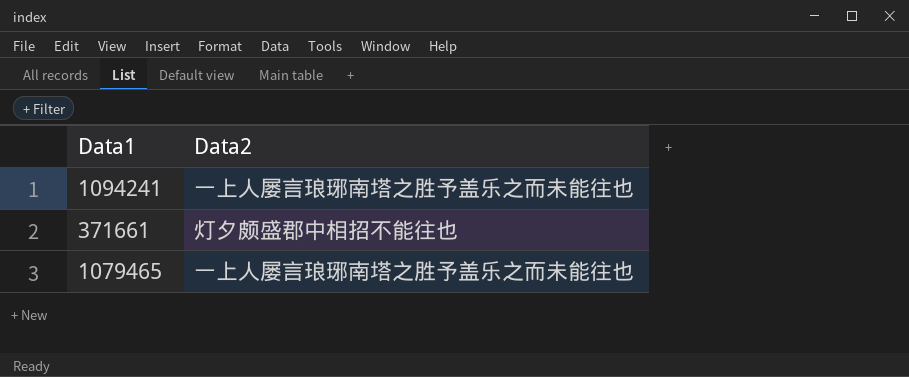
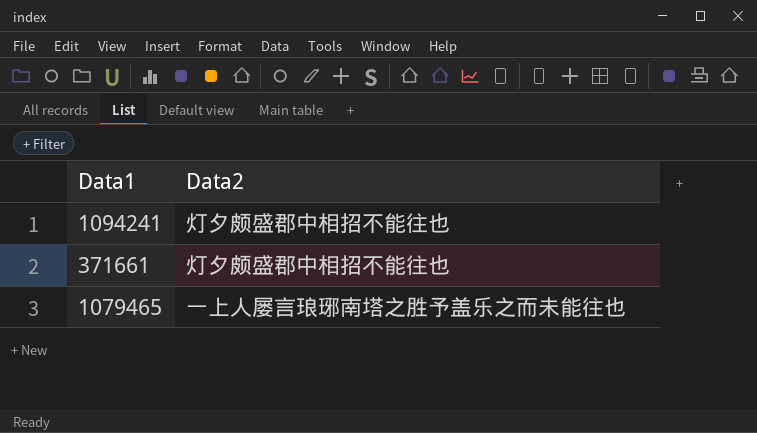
1094241 | Data2: 一上人屡言琅琊南塔之胜予盖乐之而未能往也 -> 灯夕颇盛郡中相招不能往也

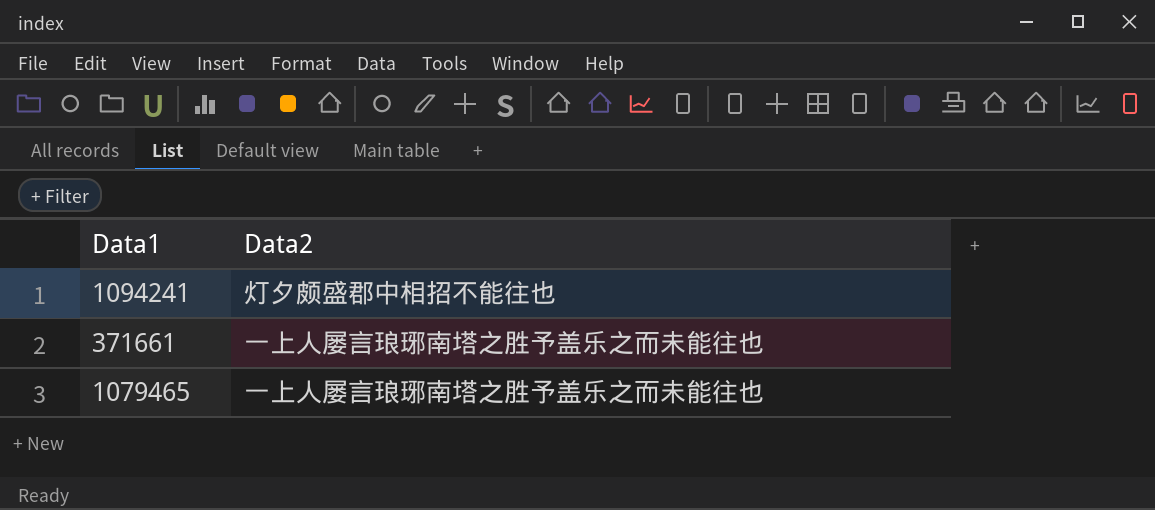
371661 | Data2: 灯夕颇盛郡中相招不能往也 -> 一上人屡言琅琊南塔之胜予盖乐之而未能往也

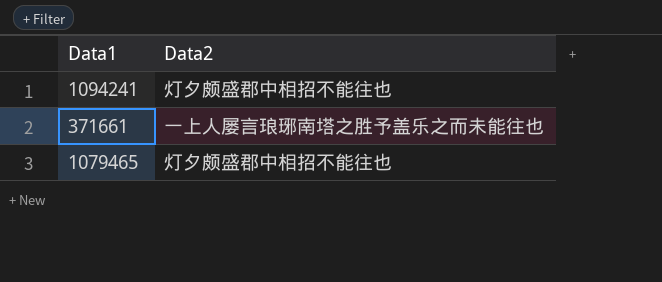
1079465 | Data2: 一上人屡言琅琊南塔之胜予盖乐之而未能往也 -> 灯夕颇盛郡中相招不能往也

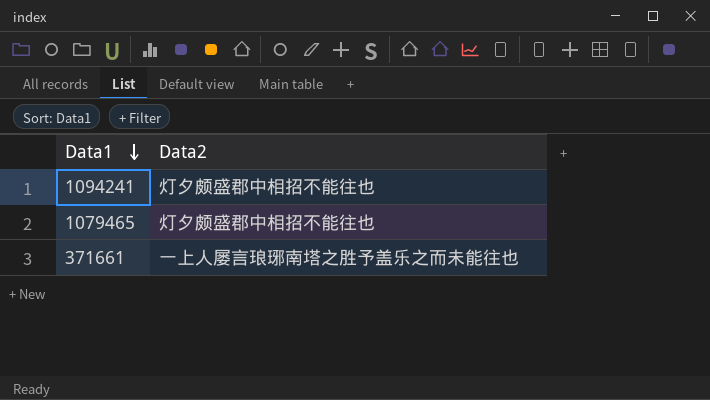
row order: none -> Data1 descending

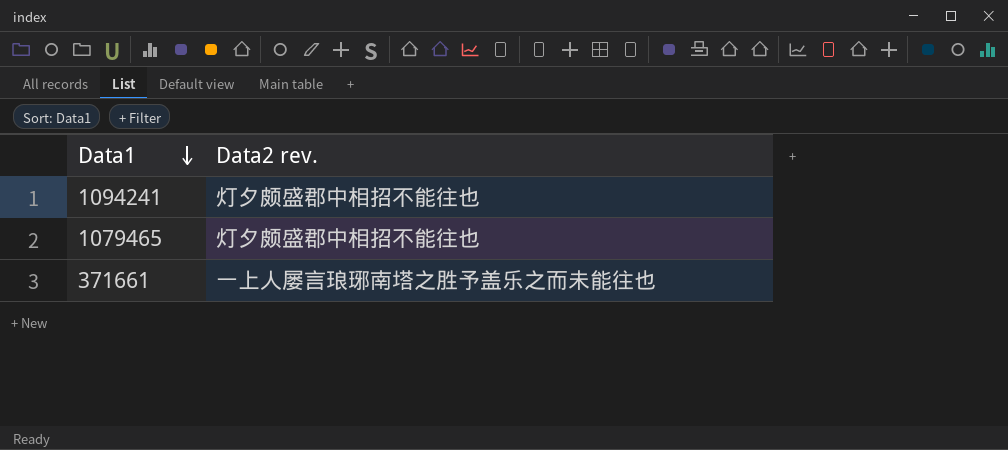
column name: Data2 -> Data2 rev.

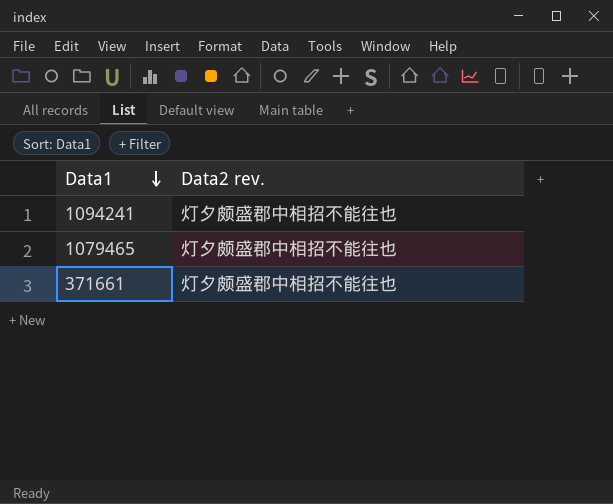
371661 | Data2 rev.: 一上人屡言琅琊南塔之胜予盖乐之而未能往也 -> 灯夕颇盛郡中相招不能往也

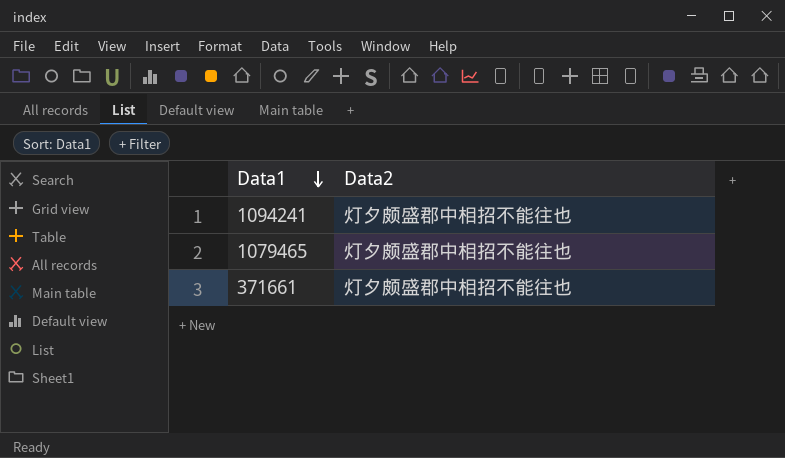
column name: Data2 rev. -> Data2

